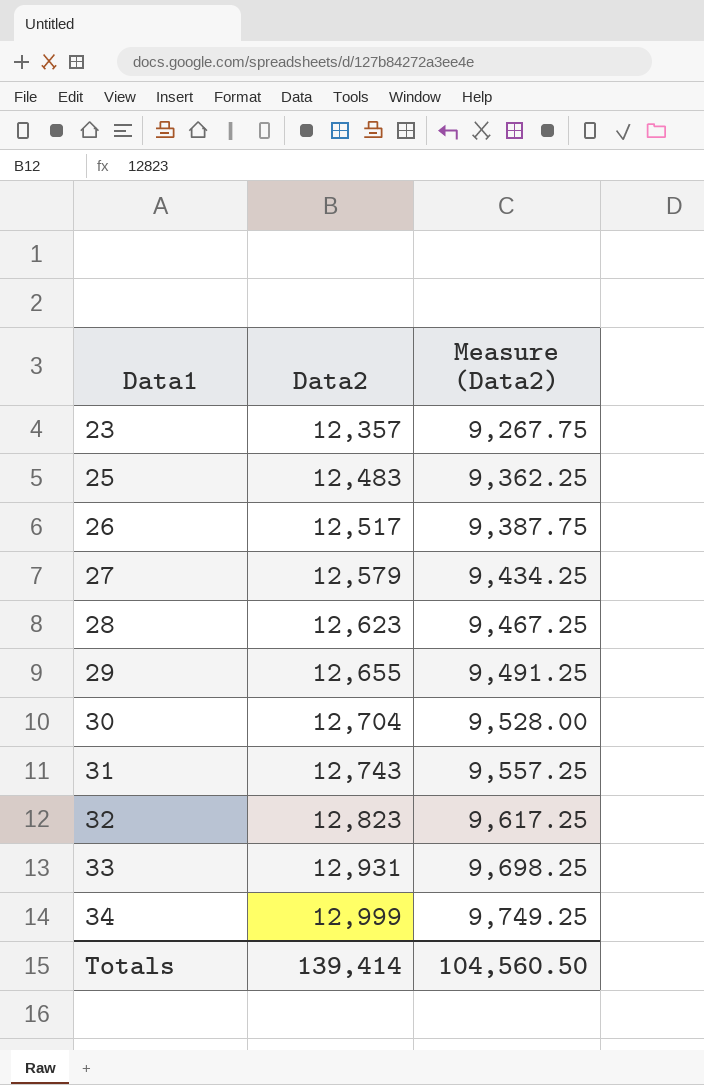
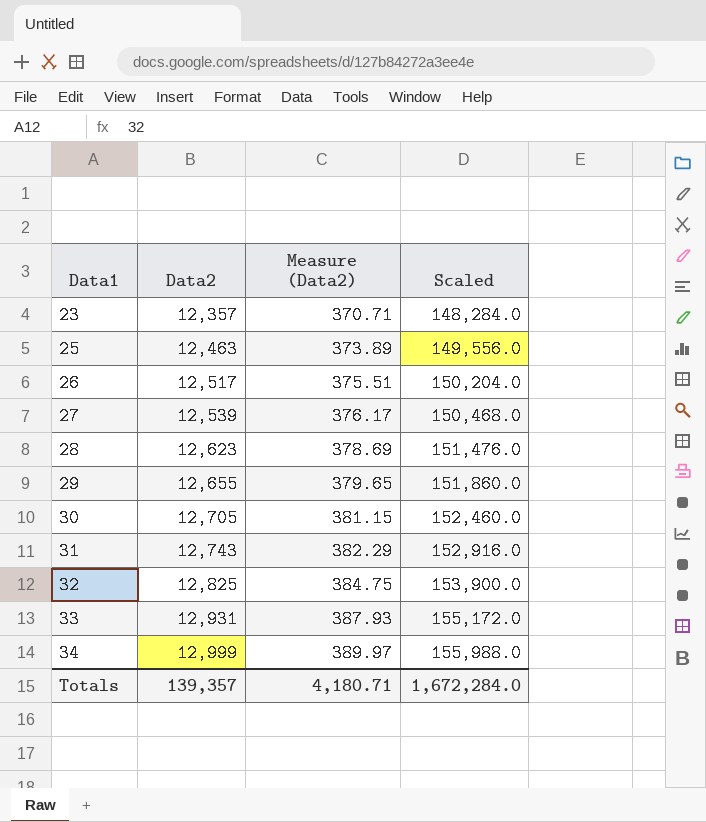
column Measure (Data2) | formula: [Data2] * 0.75 -> [Data2] * 0.03
column Scaled | formula: none -> [Data2] * 12
25 | Data2: 12,483 -> 12,463
27 | Data2: 12,579 -> 12,539
30 | Data2: 12,704 -> 12,705
32 | Data2: 12,823 -> 12,825
Totals | Data2: 139,414 -> 139,357
Totals | Measure (Data2): 104,560.50 -> 4,180.71

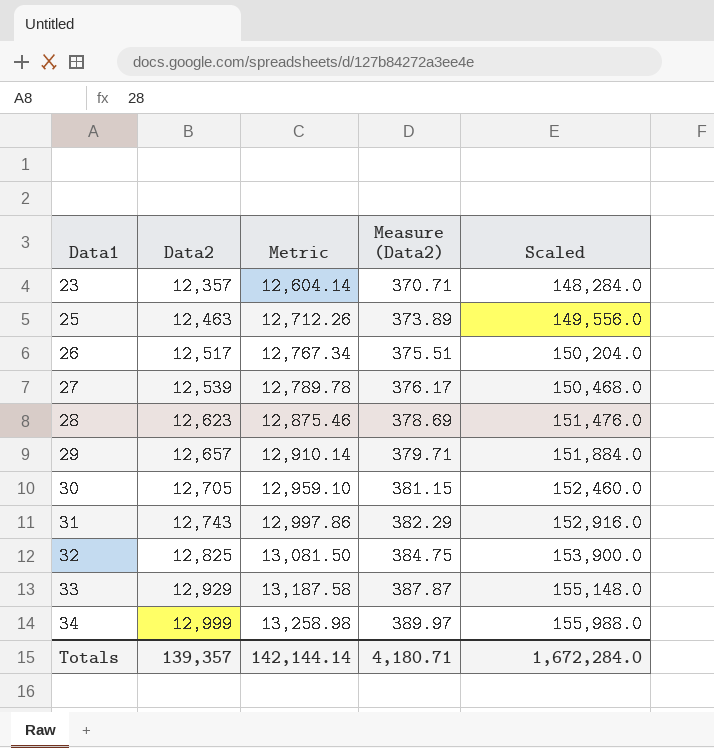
column Metric | formula: none -> [Data2] * 1.02
29 | Data2: 12,655 -> 12,657
29 | Measure (Data2): 379.65 -> 379.71
29 | Scaled: 151,860.0 -> 151,884.0
33 | Data2: 12,931 -> 12,929
33 | Measure (Data2): 387.93 -> 387.87
33 | Scaled: 155,172.0 -> 155,148.0

